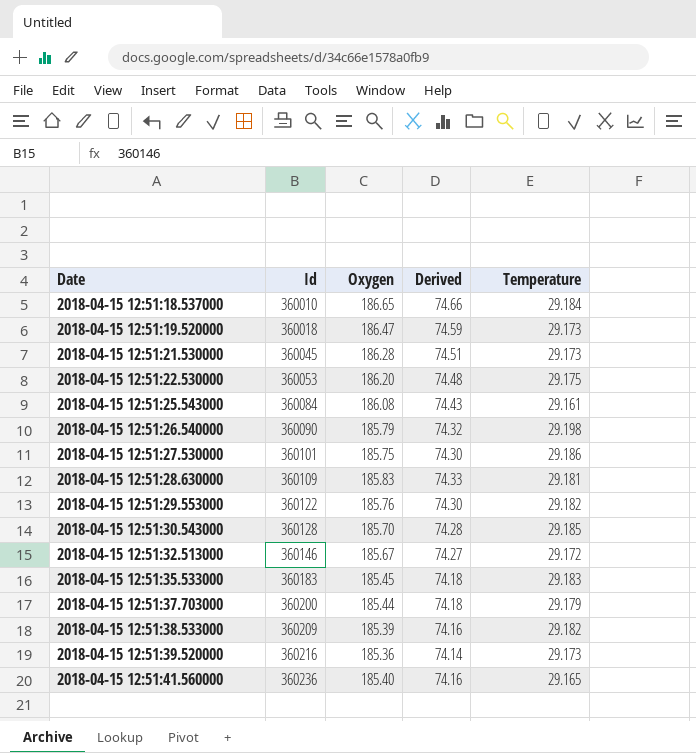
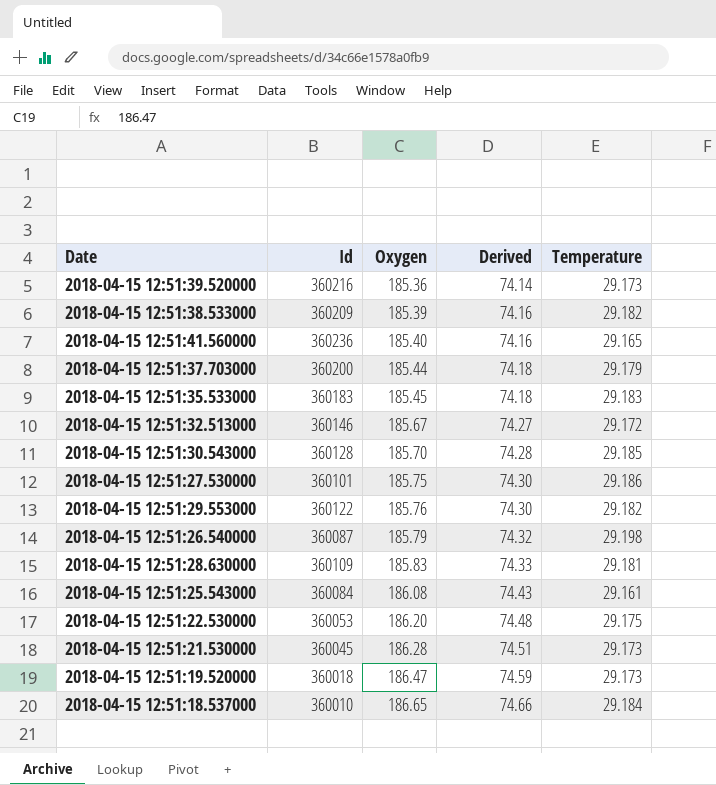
row order: Date ascending -> Oxygen ascending
2018-04-15 12:51:26.540000 | Id: 360090 -> 360087

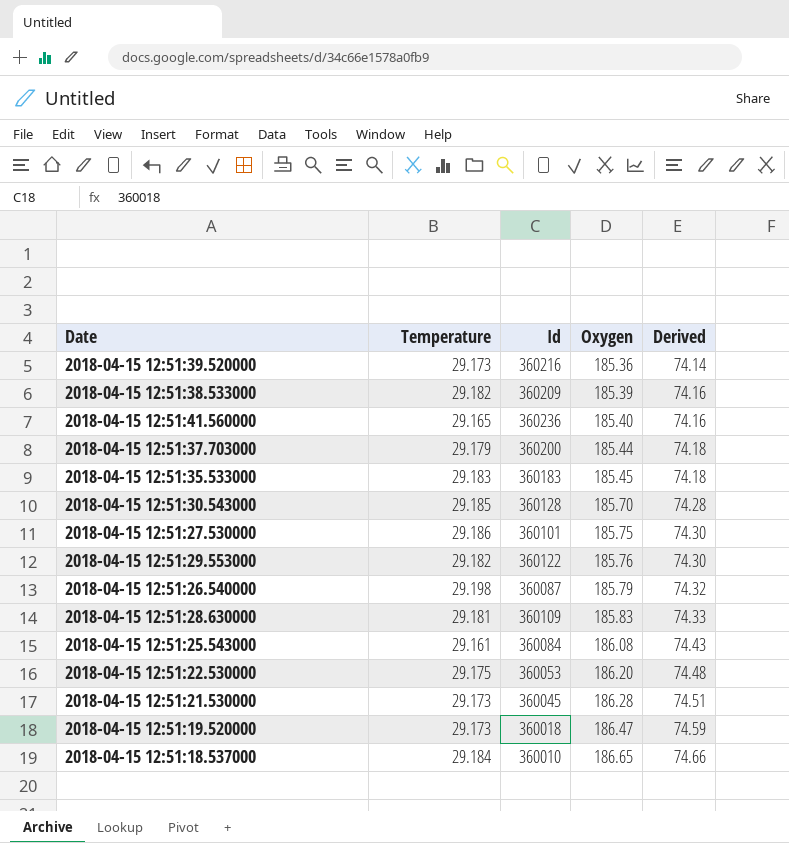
column Temperature | position: 5 -> 2
row 2018-04-15 12:51:32.513000: 360146 | 185.67 | 74.27 | 29.172 -> none

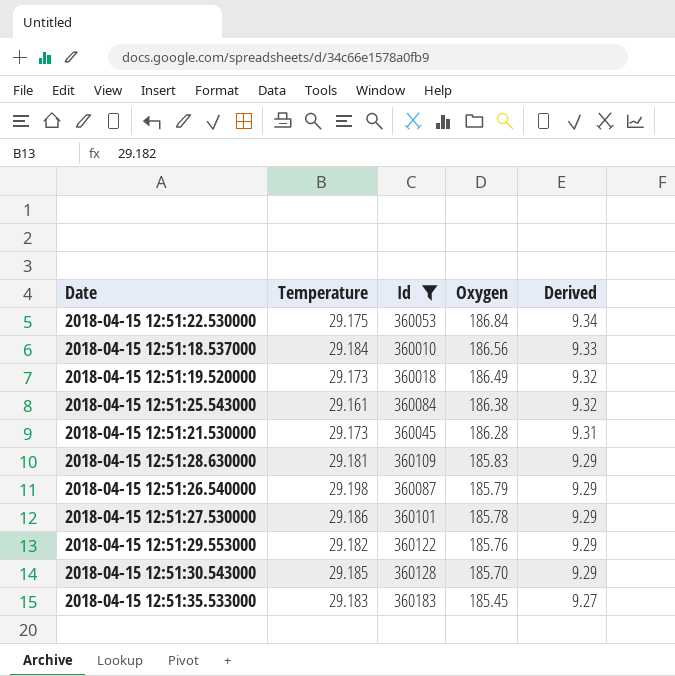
filter: none -> Id <= 360183
row order: Oxygen ascending -> Oxygen descending
column Derived | formula: [Oxygen] * 0.4 -> [Oxygen] * 0.05
2018-04-15 12:51:22.530000 | Oxygen: 186.20 -> 186.84
2018-04-15 12:51:18.537000 | Oxygen: 186.65 -> 186.56
2018-04-15 12:51:19.520000 | Oxygen: 186.47 -> 186.49
2018-04-15 12:51:25.543000 | Oxygen: 186.08 -> 186.38
2018-04-15 12:51:27.530000 | Oxygen: 185.75 -> 185.78

